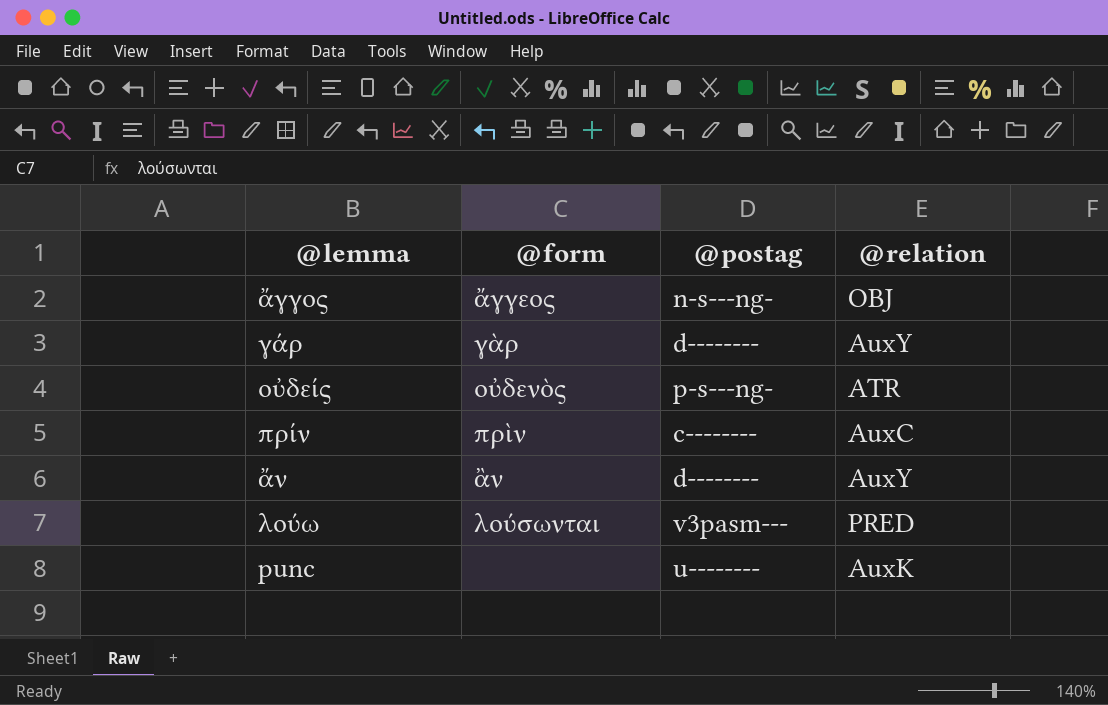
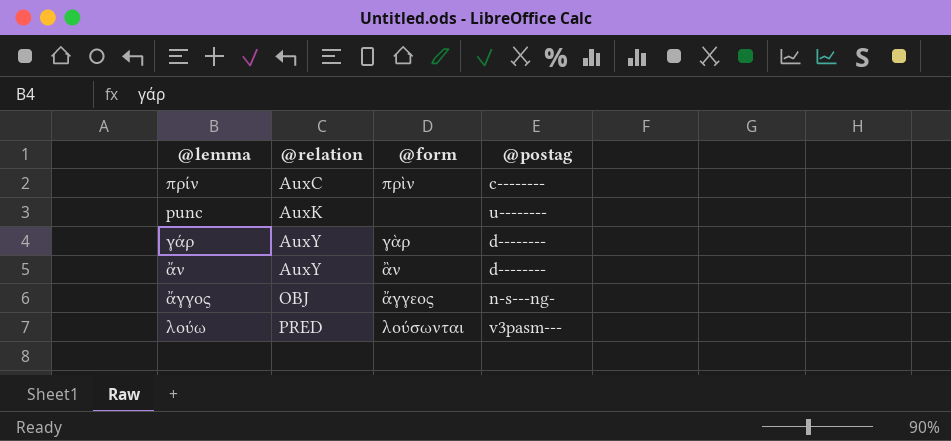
row order: none -> @relation ascending
column @relation | position: 4 -> 2
row οὐδείς: οὐδενὸς | p-s---ng- | ATR -> none

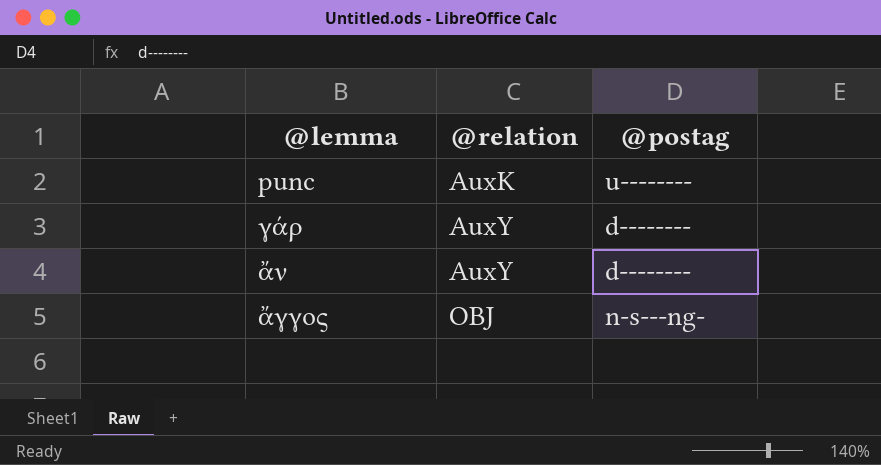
column @form | position: 3 -> none
row πρίν: AuxC | πρὶν | c-------- -> none
row λούω: PRED | λούσωνται | v3pasm--- -> none

